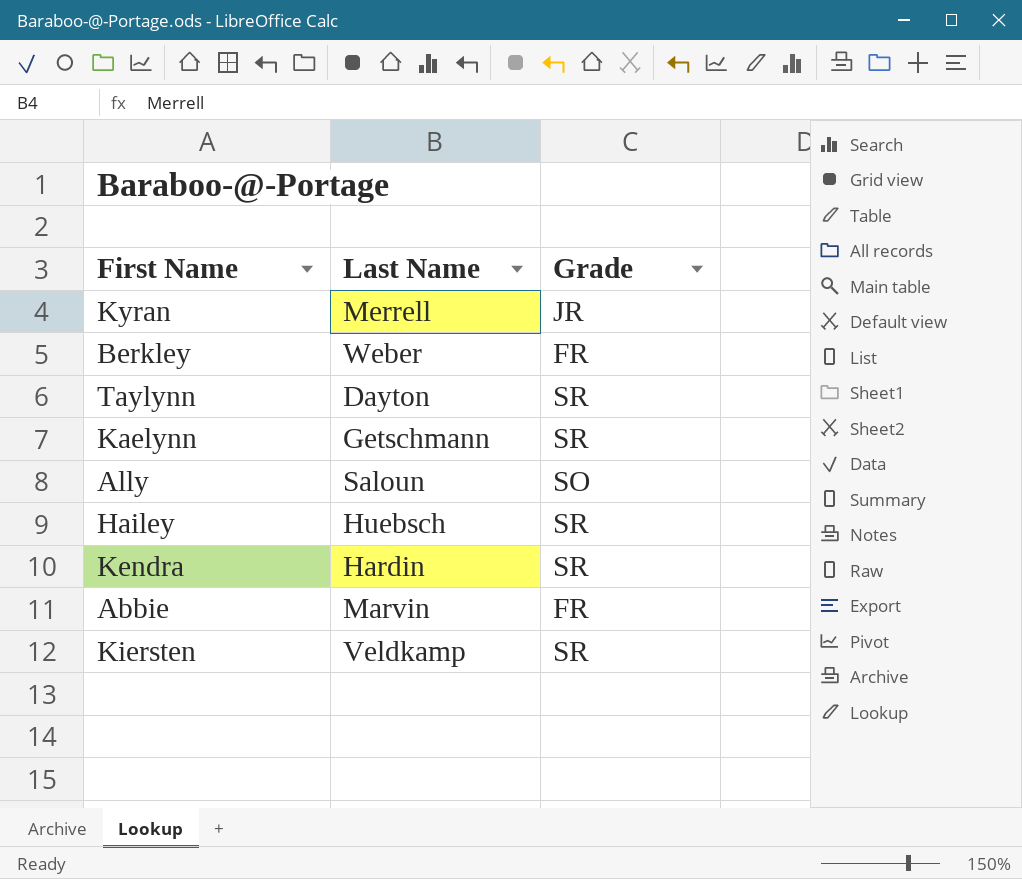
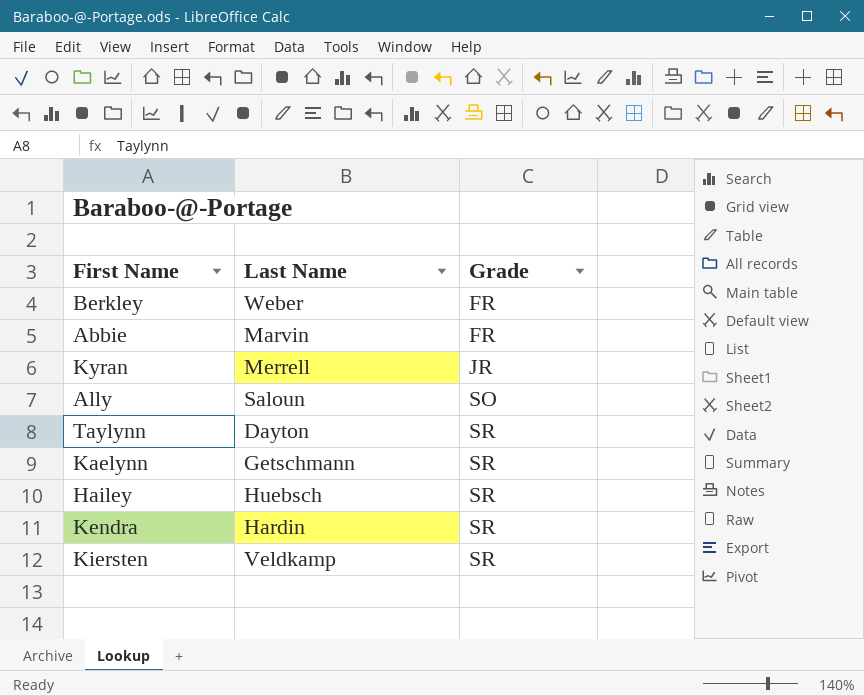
row order: none -> Grade ascending

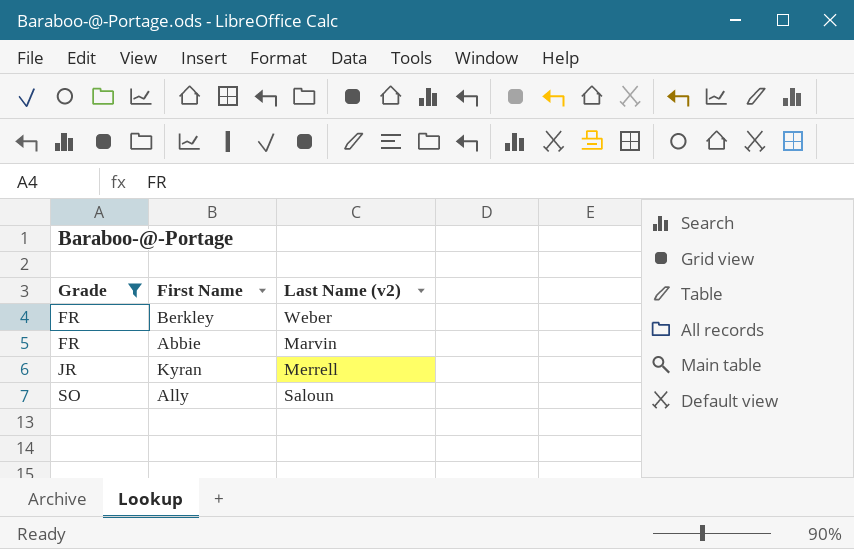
filter: none -> Grade != SR
column Grade | position: 3 -> 1
column name: Last Name -> Last Name (v2)

